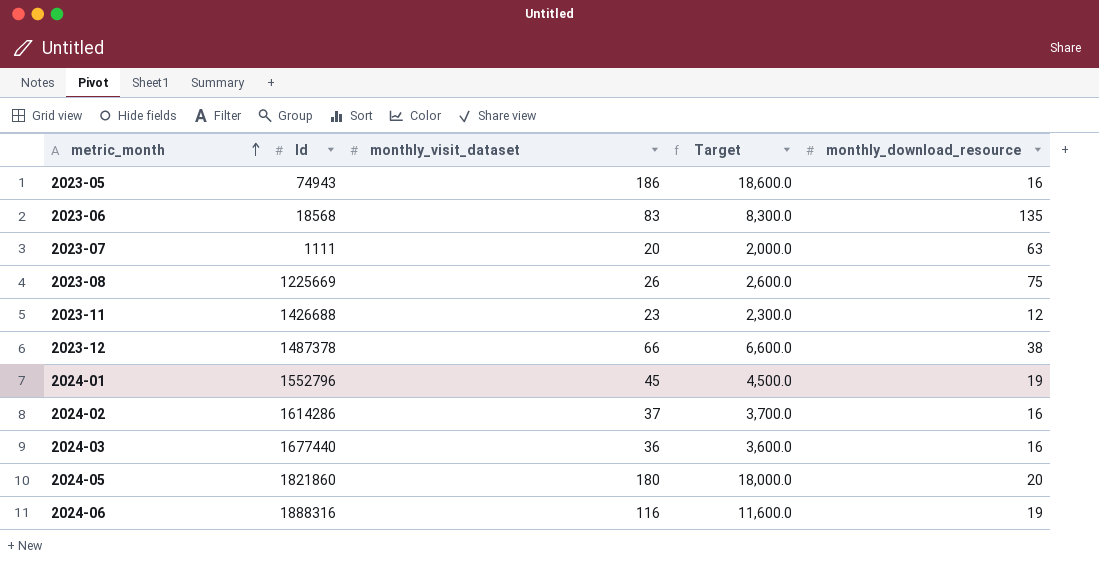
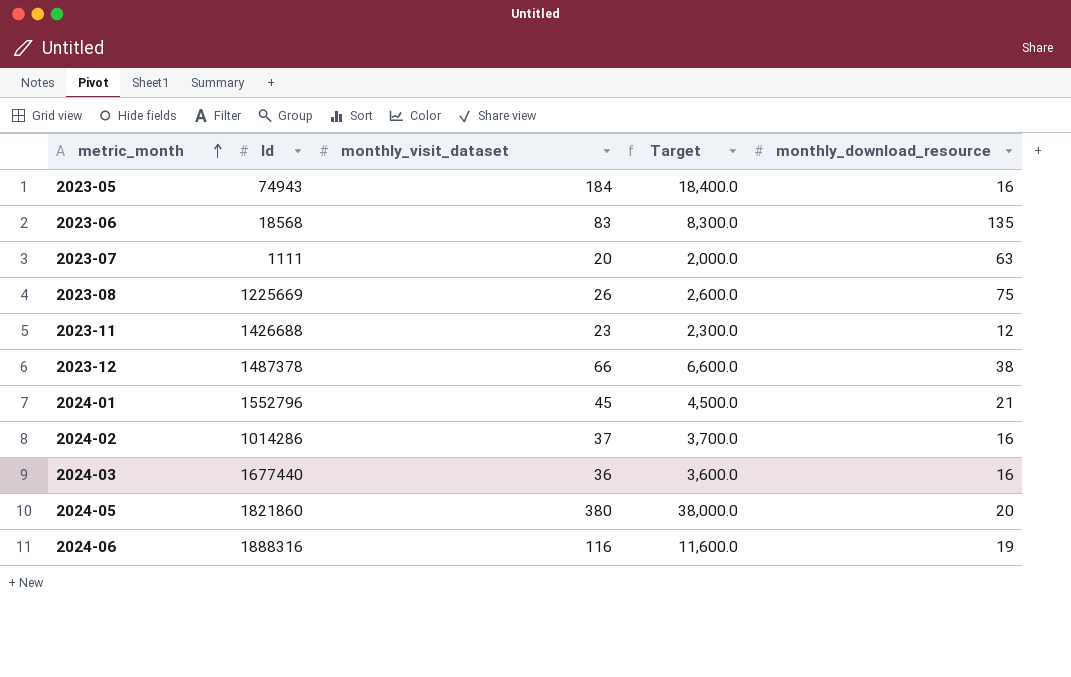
2023-05 | monthly_visit_dataset: 186 -> 184
2023-05 | Target: 18,600.0 -> 18,400.0
2024-01 | monthly_download_resource: 19 -> 21
2024-02 | Id: 1614286 -> 1014286
2024-05 | monthly_visit_dataset: 180 -> 380
2024-05 | Target: 18,000.0 -> 38,000.0

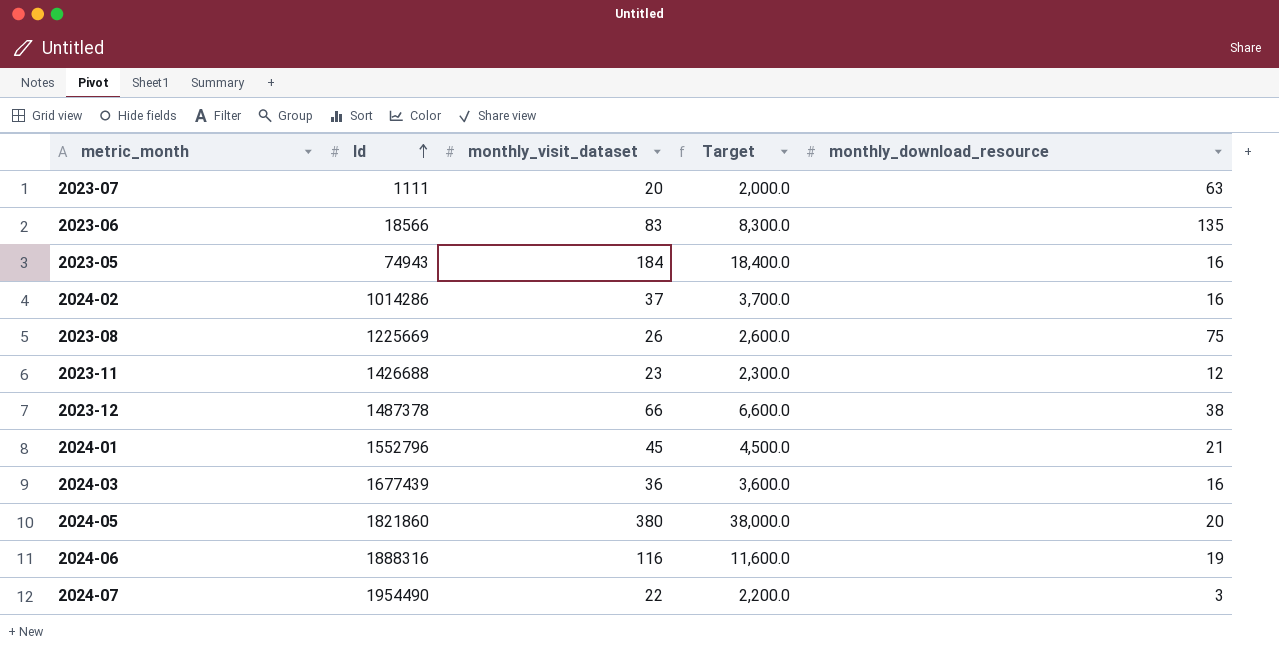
row order: metric_month ascending -> Id ascending
2023-06 | Id: 18568 -> 18566
2024-03 | Id: 1677440 -> 1677439
row 2024-07: none -> 1954490 | 22 | 2,200.0 | 3

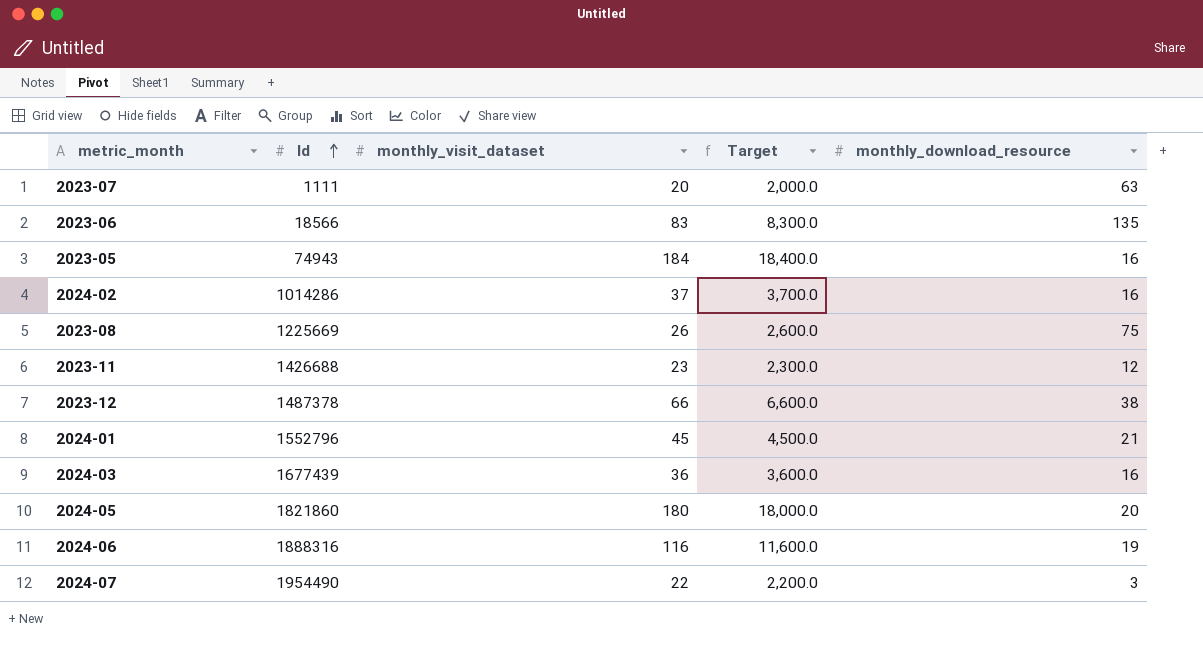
2024-05 | monthly_visit_dataset: 380 -> 180
2024-05 | Target: 38,000.0 -> 18,000.0

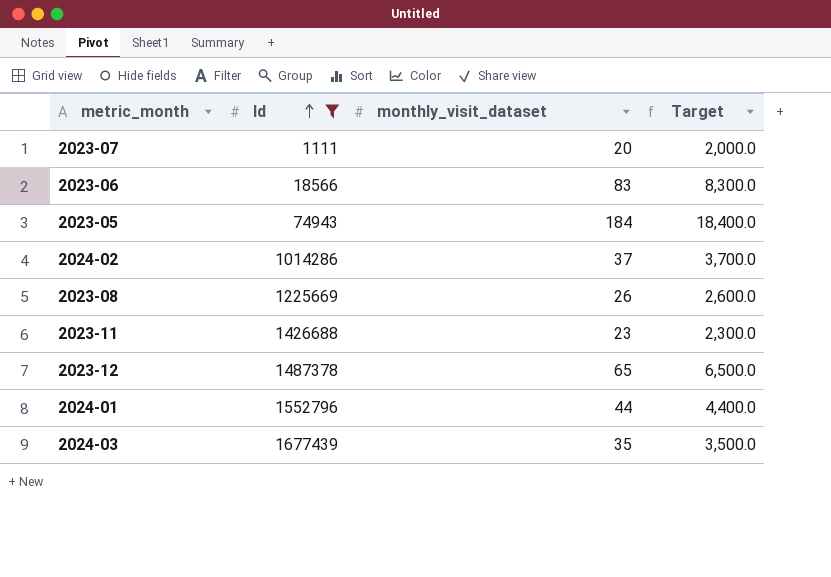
filter: none -> Id <= 1677439
column monthly_download_resource | position: 5 -> none
2023-12 | monthly_visit_dataset: 66 -> 65
2023-12 | Target: 6,600.0 -> 6,500.0
2024-01 | monthly_visit_dataset: 45 -> 44
2024-01 | Target: 4,500.0 -> 4,400.0
2024-03 | monthly_visit_dataset: 36 -> 35
2024-03 | Target: 3,600.0 -> 3,500.0

